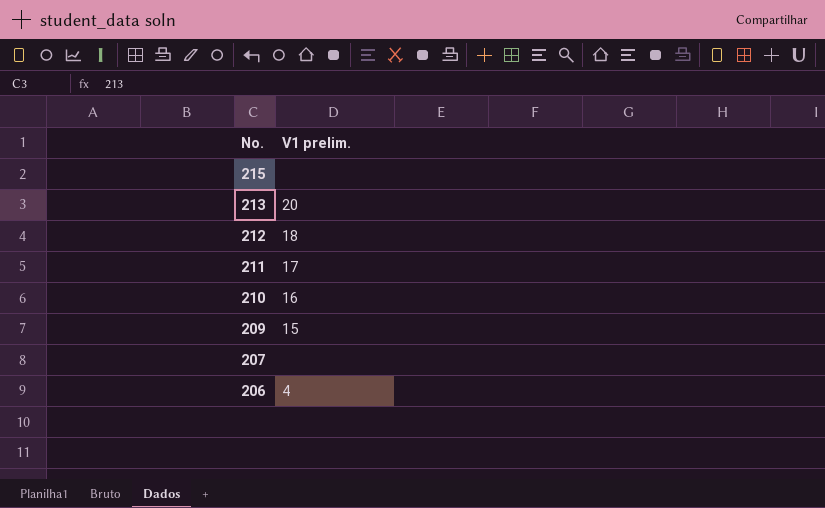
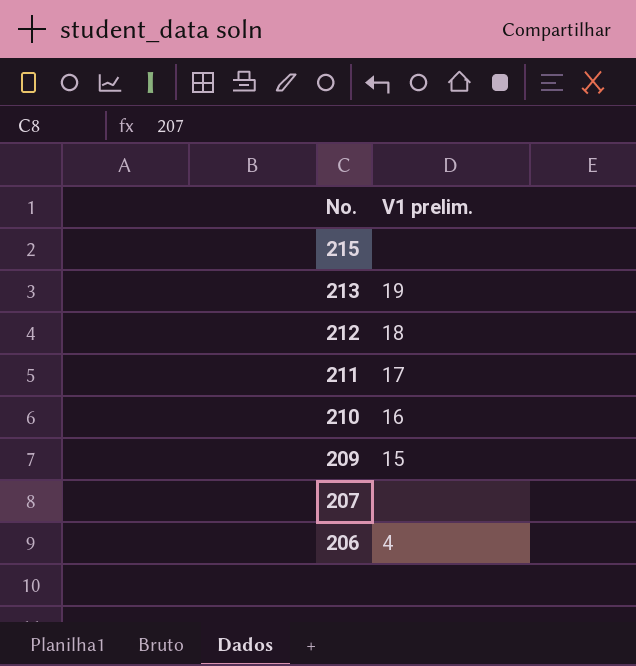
213 | V1 prelim.: 20 -> 19

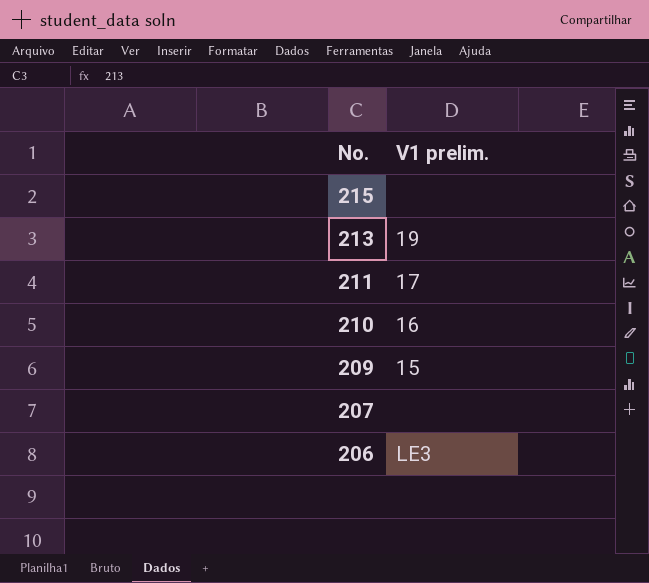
row 212: 18 -> none
206 | V1 prelim.: 4 -> LE3

